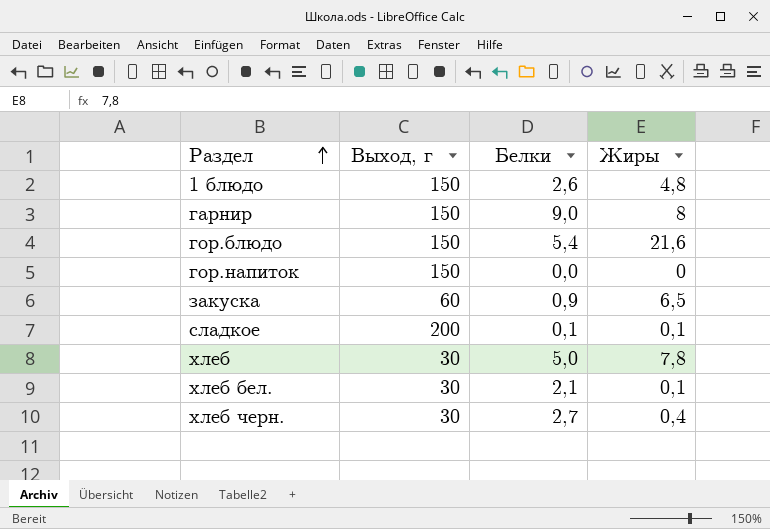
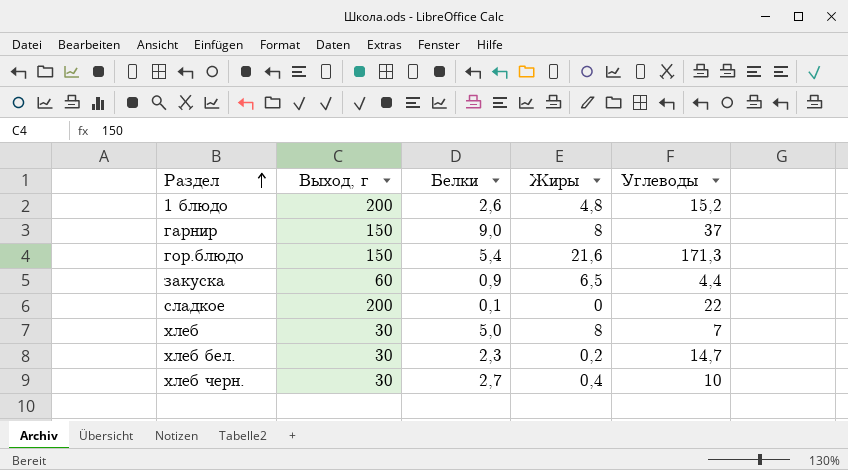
column Углеводы | position: none -> 5
row гор.напиток: 150 | 0,0 | 0 -> none
1 блюдо | Выход, г: 150 -> 200
сладкое | Жиры: 0,1 -> 0
хлеб | Жиры: 7,8 -> 8
хлеб бел. | Белки: 2,1 -> 2,3
хлеб бел. | Жиры: 0,1 -> 0,2

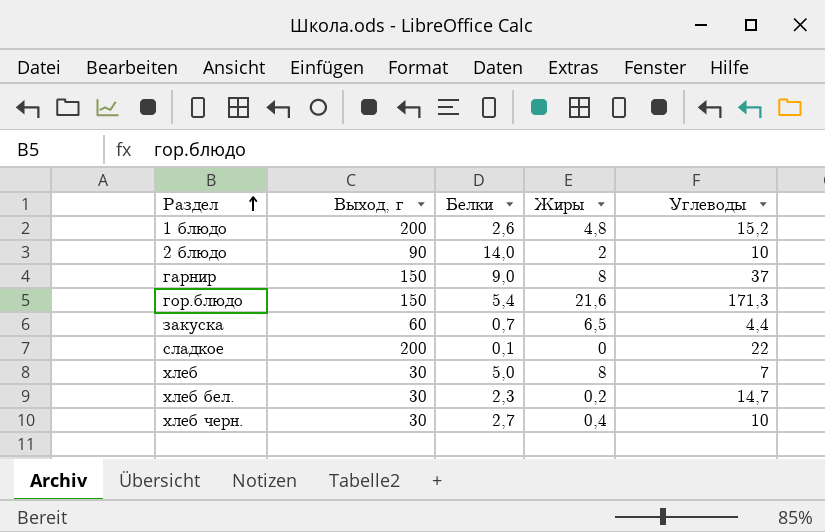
row 2 блюдо: none -> 90 | 14,0 | 2 | 10
закуска | Белки: 0,9 -> 0,7

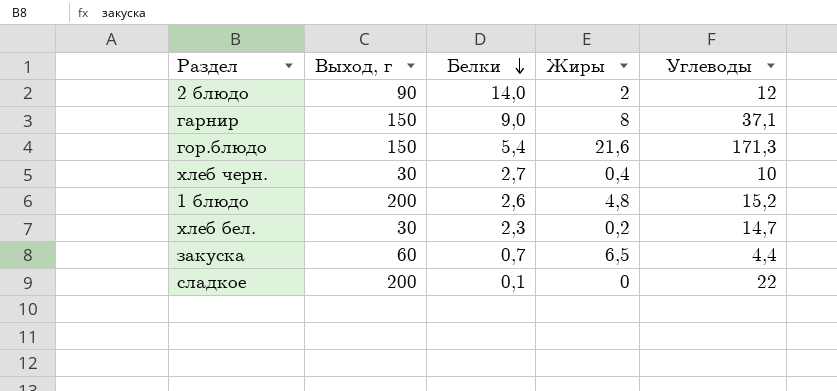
row order: Раздел ascending -> Белки descending
row хлеб: 30 | 5,0 | 8 | 7 -> none
2 блюдо | Углеводы: 10 -> 12
гарнир | Углеводы: 37 -> 37,1

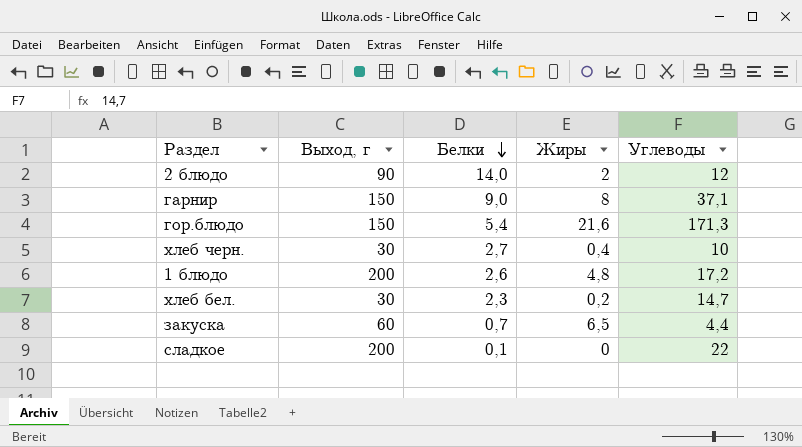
1 блюдо | Углеводы: 15,2 -> 17,2

